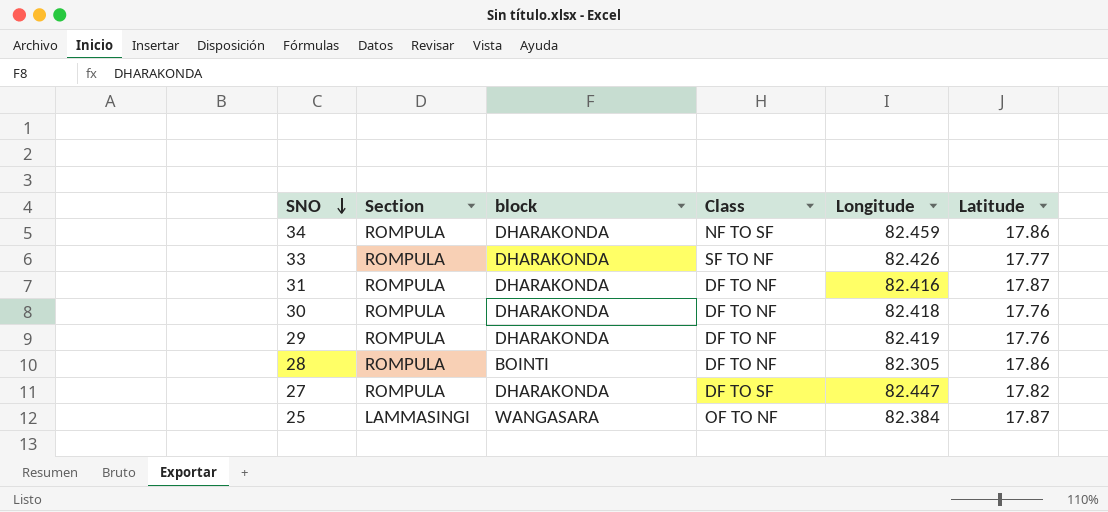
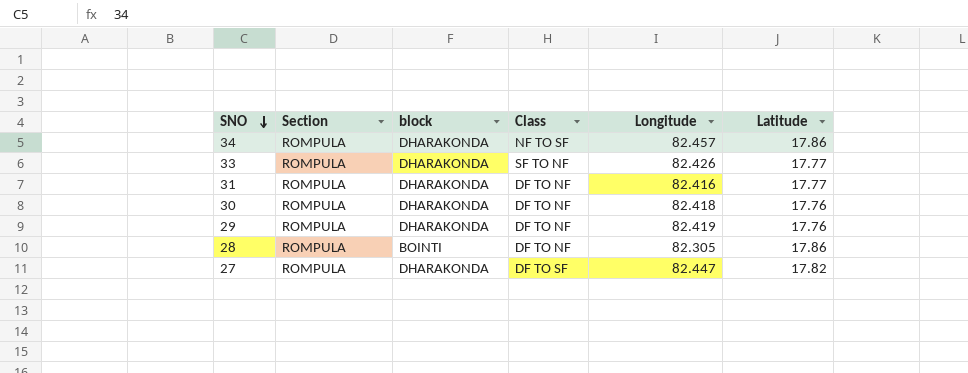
row 25: LAMMASINGI | WANGASARA | OF TO NF | 82.384 | 17.87 -> none
34 | Longitude: 82.459 -> 82.457
31 | Latitude: 17.87 -> 17.77

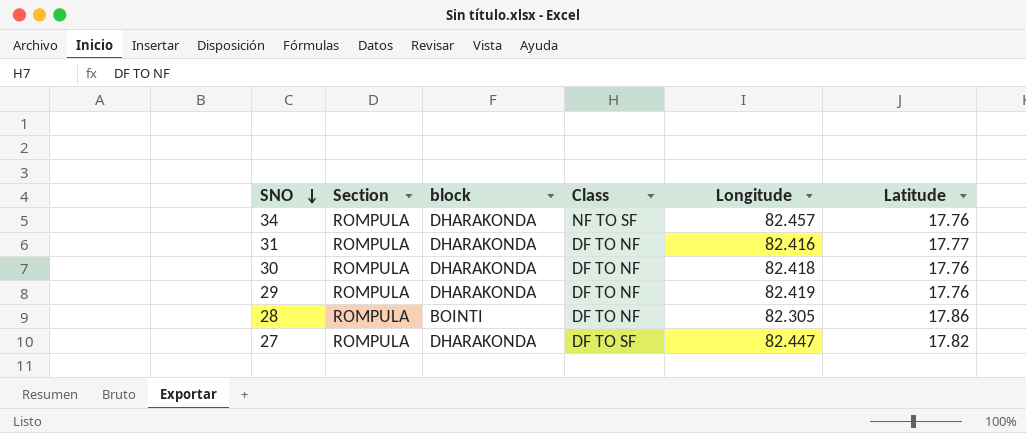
row 33: ROMPULA | DHARAKONDA | SF TO NF | 82.426 | 17.77 -> none
34 | Latitude: 17.86 -> 17.76

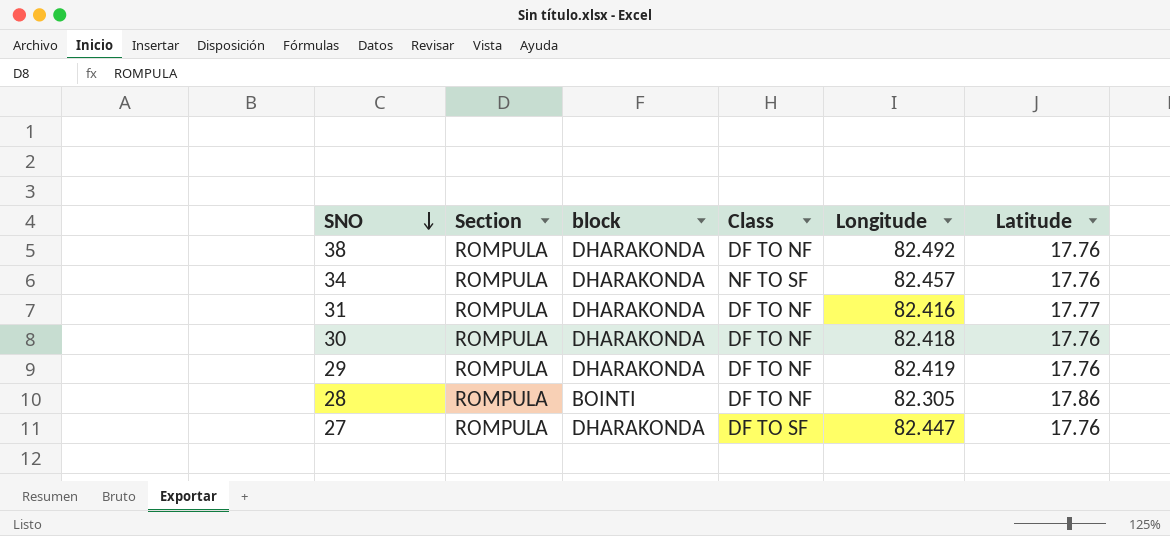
row 38: none -> ROMPULA | DHARAKONDA | DF TO NF | 82.492 | 17.76
27 | Latitude: 17.82 -> 17.76

